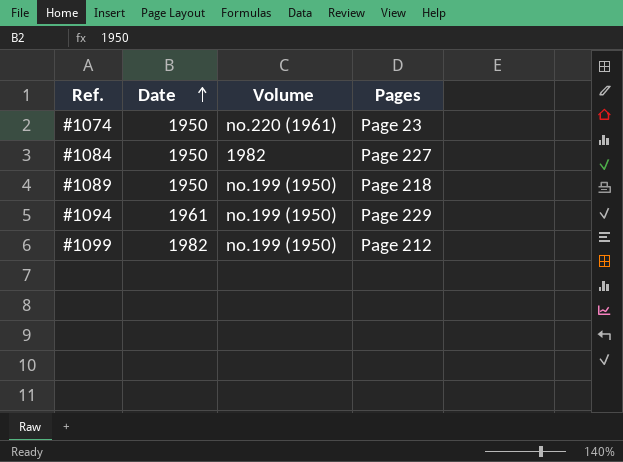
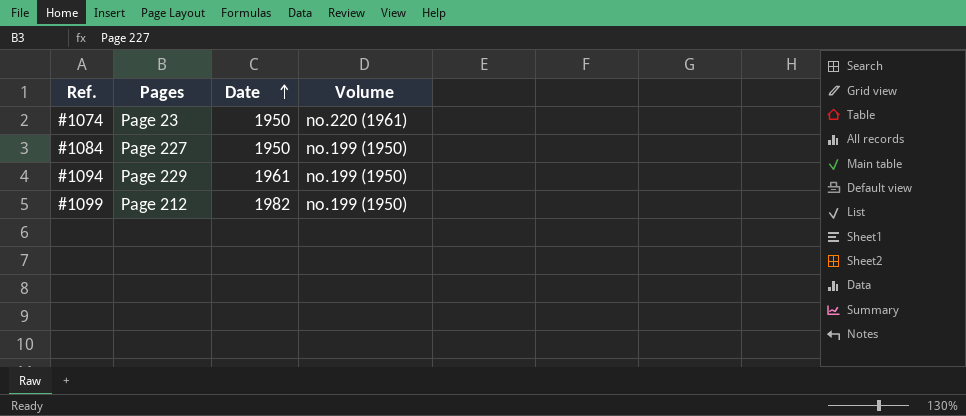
column Pages | position: 4 -> 2
row #1089: 1950 | no.199 (1950) | Page 218 -> none
#1084 | Volume: 1982 -> no.199 (1950)

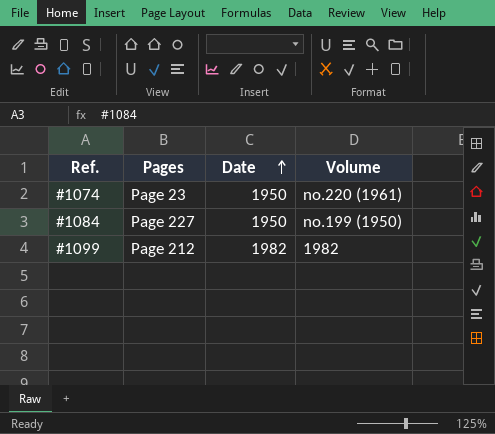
row #1094: Page 229 | 1961 | no.199 (1950) -> none
#1099 | Volume: no.199 (1950) -> 1982

